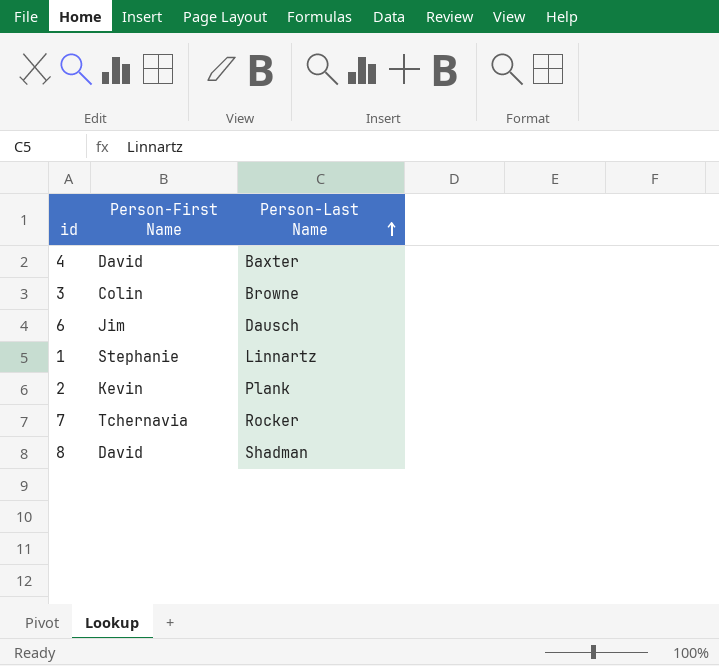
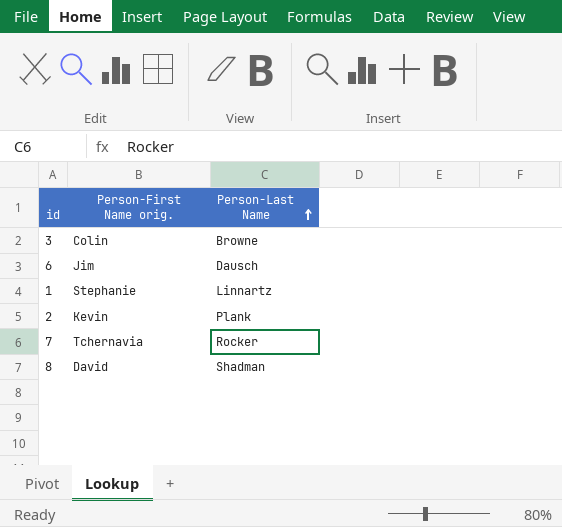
column name: Person-First Name -> Person-First Name orig.
row 4: David | Baxter -> none

